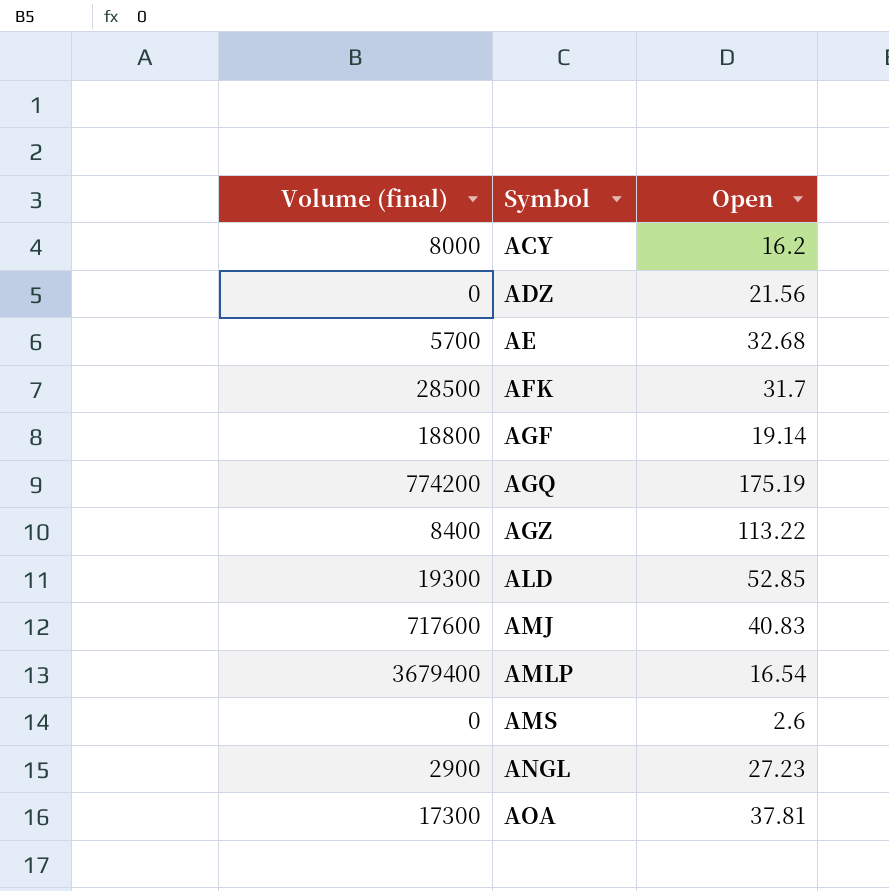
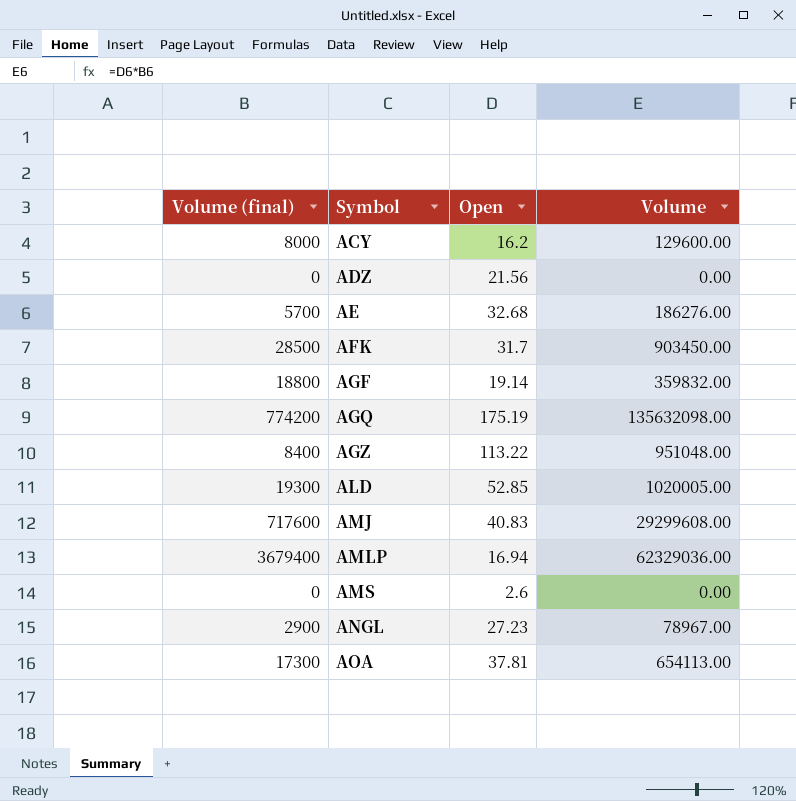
column Volume | formula: none -> [Volume (final)] * [Open]
AMLP | Open: 16.54 -> 16.94

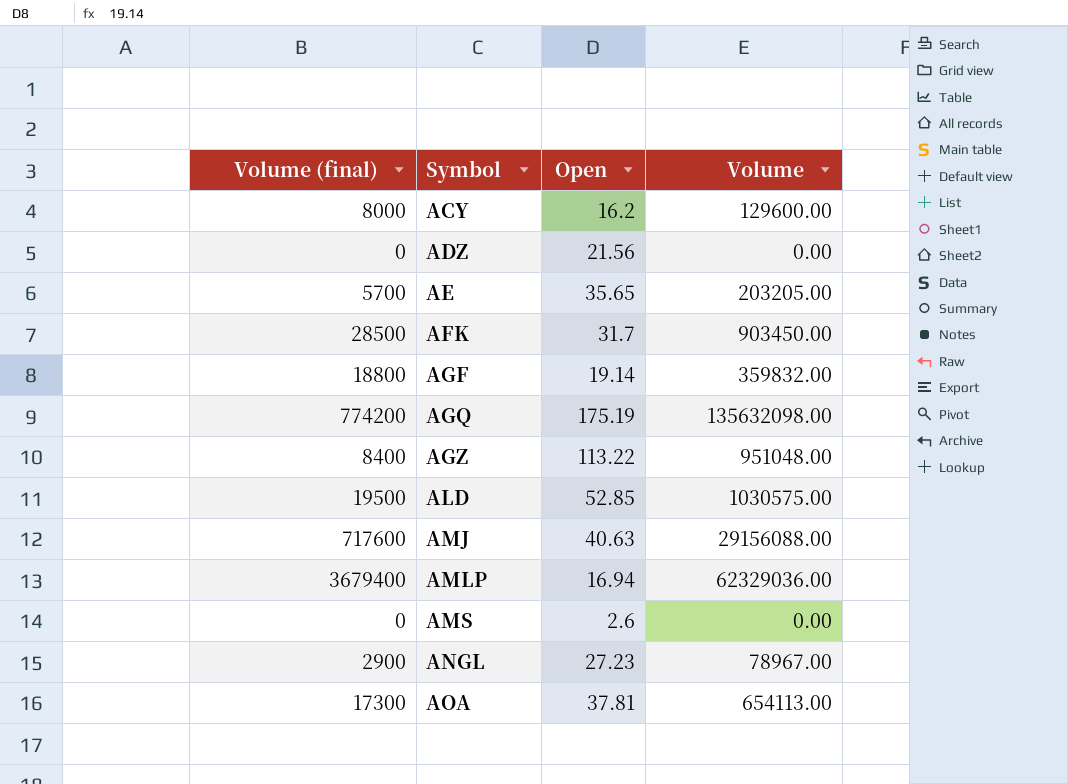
AE | Open: 32.68 -> 35.65
AE | Volume: 186276.00 -> 203205.00
ALD | Volume (final): 19300 -> 19500
ALD | Volume: 1020005.00 -> 1030575.00
AMJ | Open: 40.83 -> 40.63
AMJ | Volume: 29299608.00 -> 29156088.00

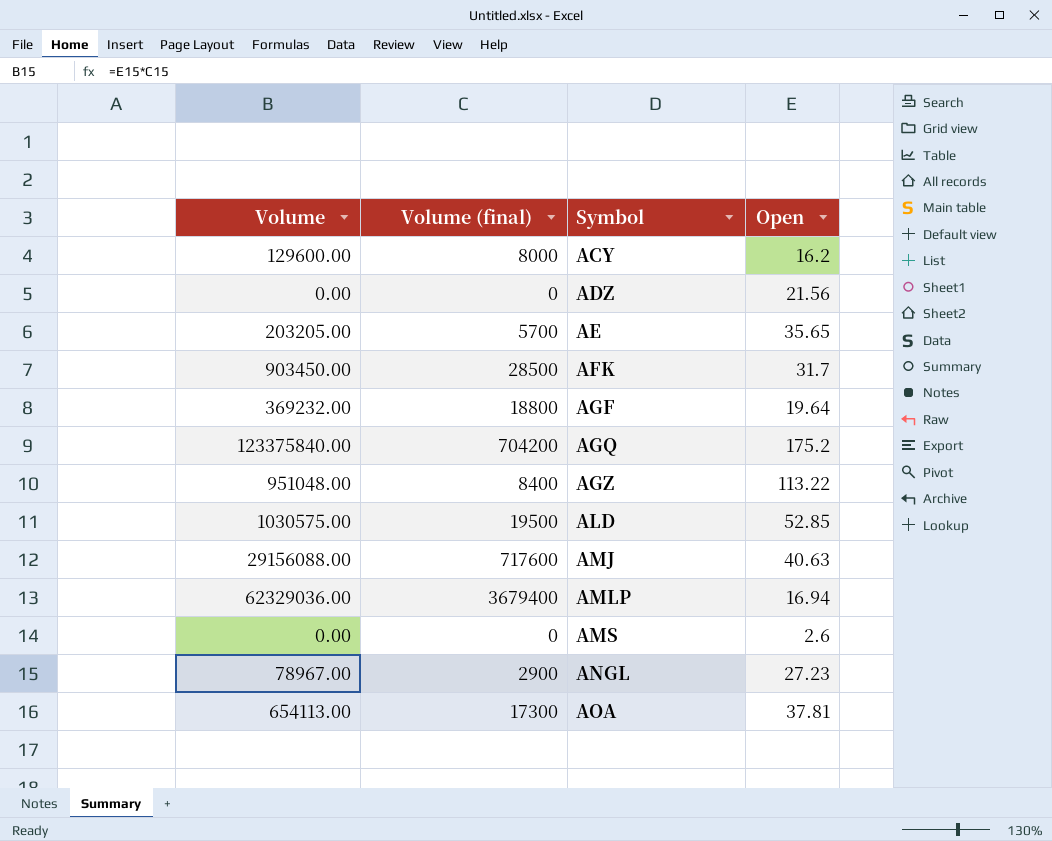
column Volume | position: 4 -> 1
AGF | Volume: 359832.00 -> 369232.00
AGF | Open: 19.14 -> 19.64
AGQ | Volume: 135632098.00 -> 123375840.00
AGQ | Volume (final): 774200 -> 704200
AGQ | Open: 175.19 -> 175.2

